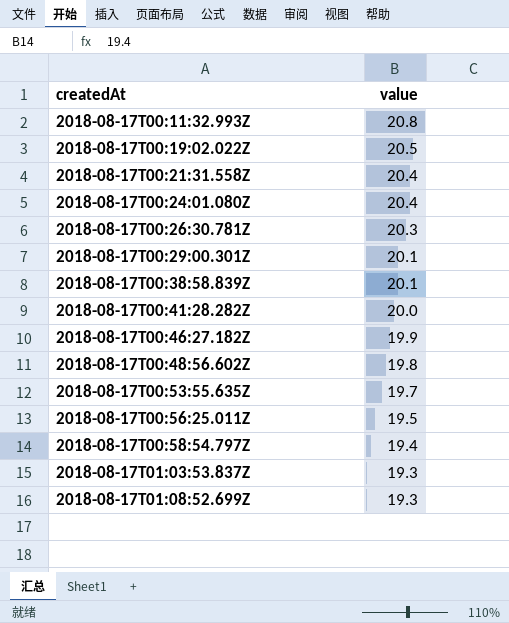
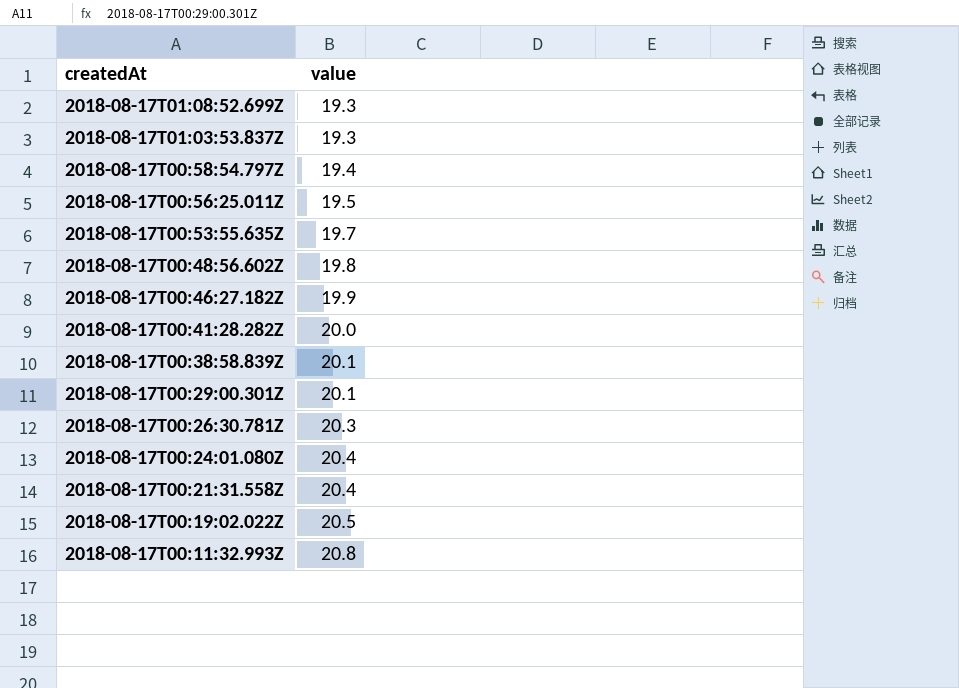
row order: createdAt ascending -> createdAt descending

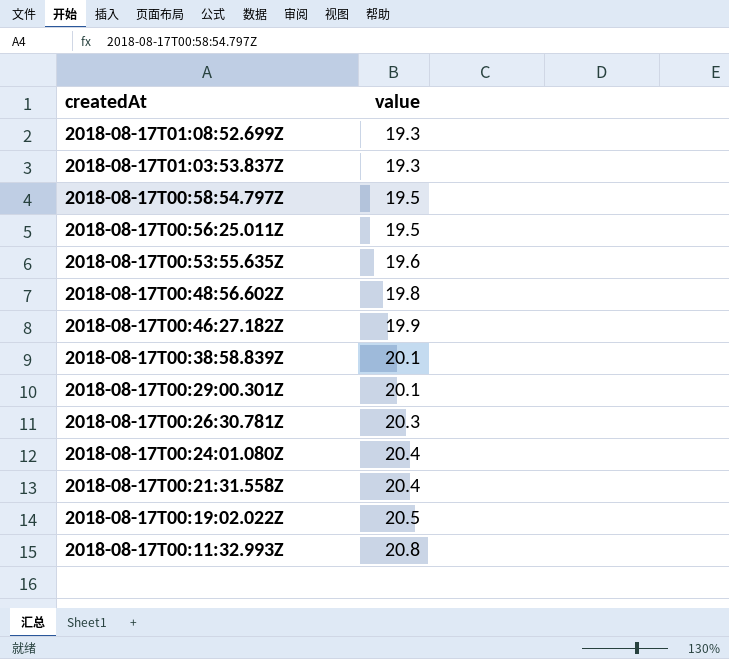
row 2018-08-17T00:41:28.282Z: 20.0 -> none
2018-08-17T00:58:54.797Z | value: 19.4 -> 19.5
2018-08-17T00:53:55.635Z | value: 19.7 -> 19.6

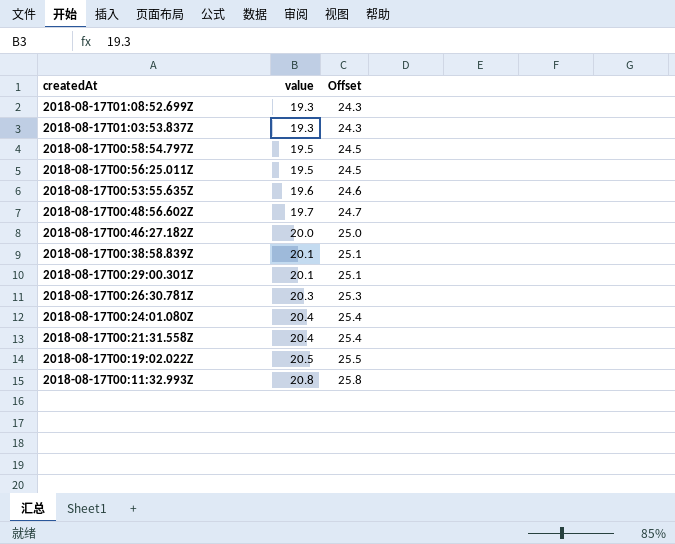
column Offset | formula: none -> [value] + 5
2018-08-17T00:48:56.602Z | value: 19.8 -> 19.7
2018-08-17T00:46:27.182Z | value: 19.9 -> 20.0

